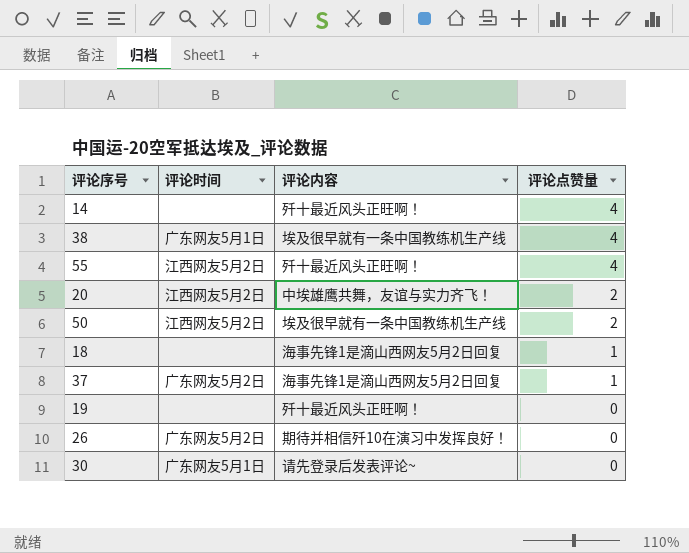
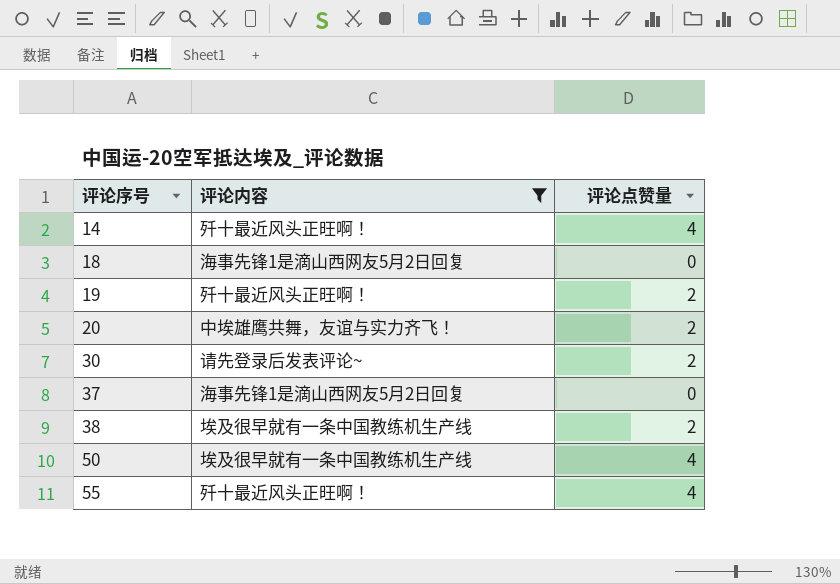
filter: none -> 评论内容 != 期待并相信歼10在演习中发挥良好！
row order: 评论点赞量 descending -> 评论序号 ascending
column 评论时间 | position: 2 -> none
18 | 评论点赞量: 1 -> 0
19 | 评论点赞量: 0 -> 2
30 | 评论点赞量: 0 -> 2
37 | 评论点赞量: 1 -> 0
38 | 评论点赞量: 4 -> 2
50 | 评论点赞量: 2 -> 4

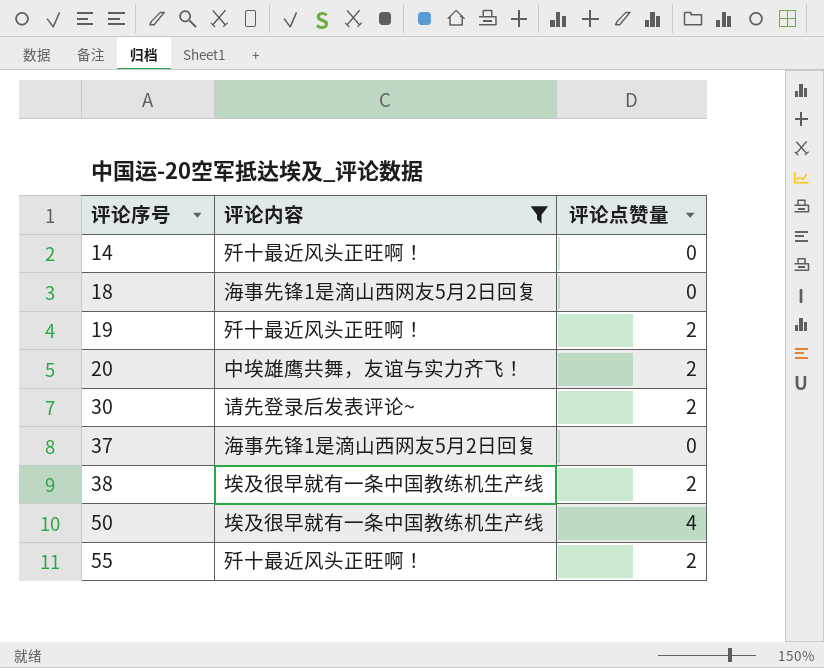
14 | 评论点赞量: 4 -> 0
55 | 评论点赞量: 4 -> 2

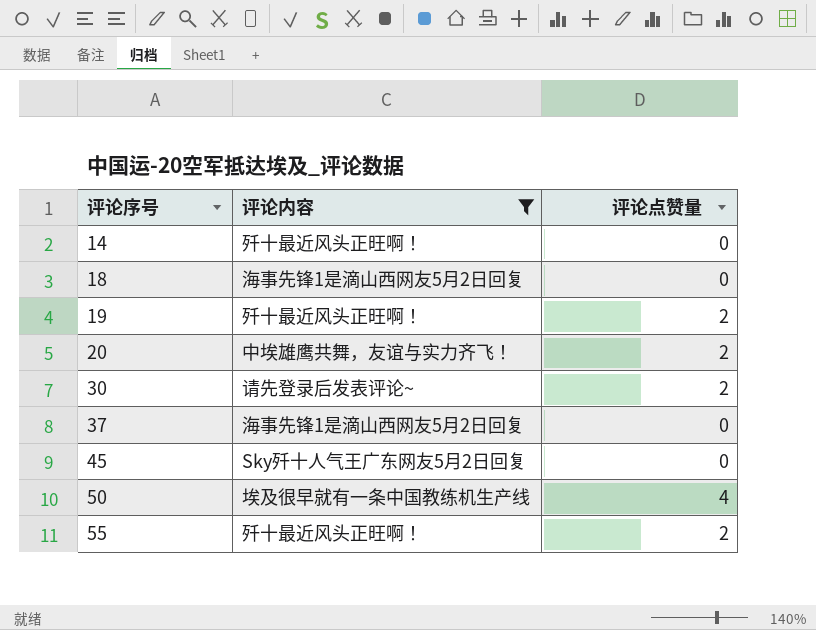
row 38: 埃及很早就有一条中国教练机生产线 | 2 -> none
row 45: none -> Sky歼十人气王广东网友5月2日回复 | 0

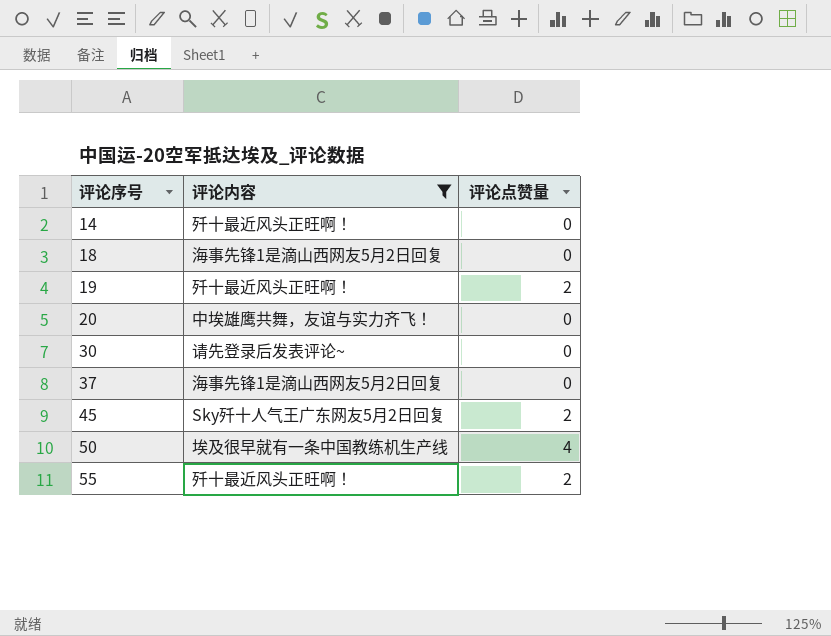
20 | 评论点赞量: 2 -> 0
30 | 评论点赞量: 2 -> 0
45 | 评论点赞量: 0 -> 2

